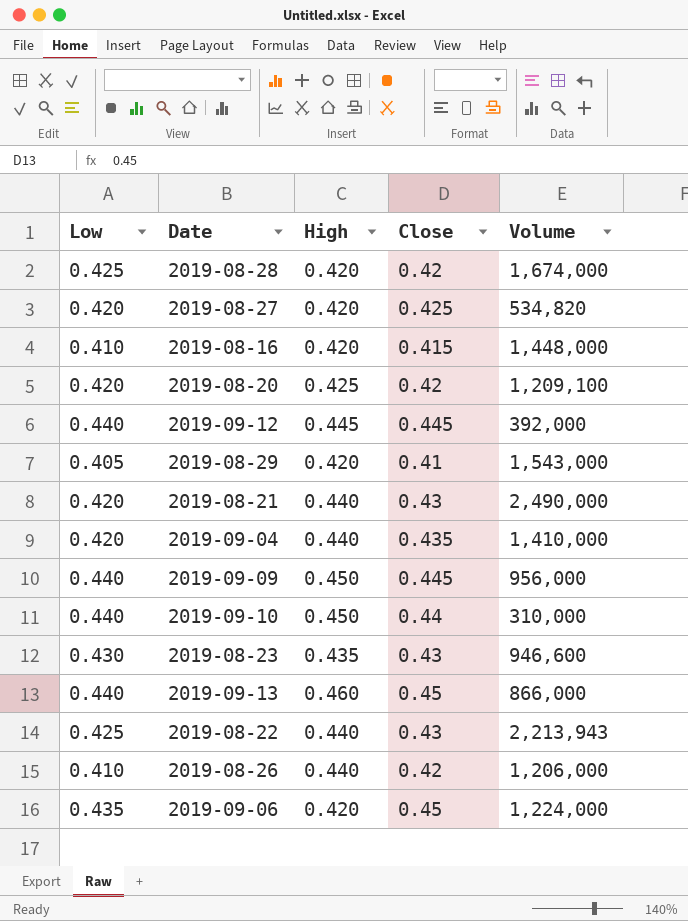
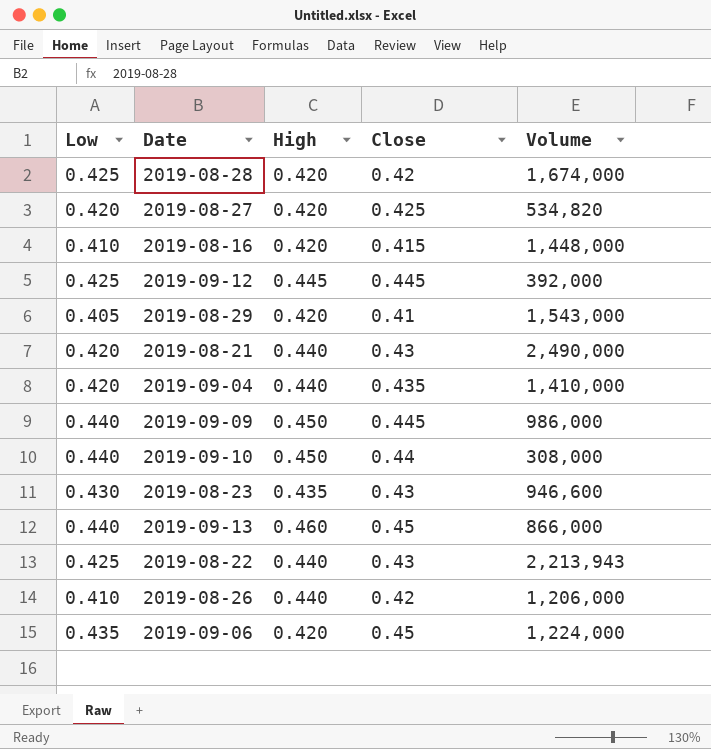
row 2019-08-20: 0.420 | 0.425 | 0.42 | 1,209,100 -> none
2019-09-12 | Low: 0.440 -> 0.425
2019-09-09 | Volume: 956,000 -> 986,000
2019-09-10 | Volume: 310,000 -> 308,000

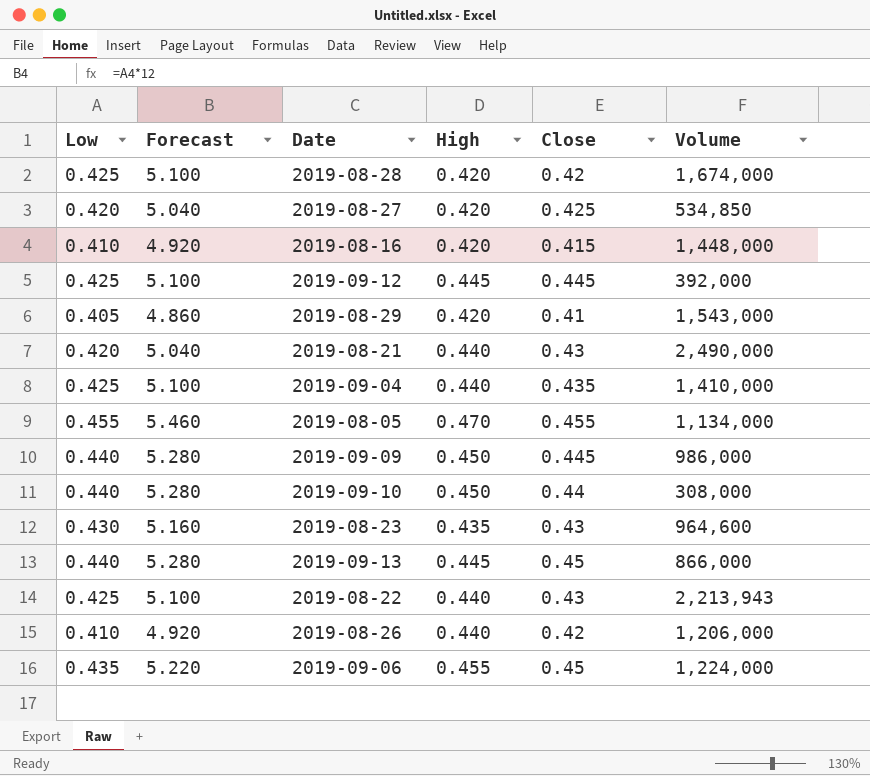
column Forecast | formula: none -> [Low] * 12
2019-08-27 | Volume: 534,820 -> 534,850
2019-09-04 | Low: 0.420 -> 0.425
row 2019-08-05: none -> 0.455 | 5.460 | 0.470 | 0.455 | 1,134,000
2019-08-23 | Volume: 946,600 -> 964,600
2019-09-13 | High: 0.460 -> 0.445
2019-09-06 | High: 0.420 -> 0.455

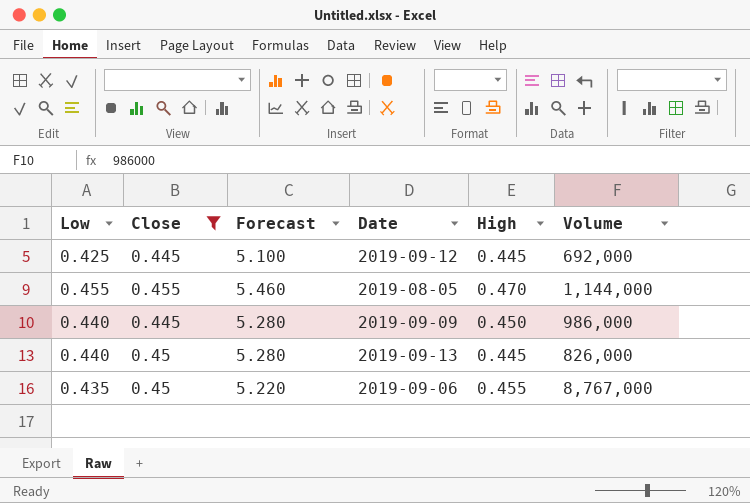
filter: none -> Close >= 0.445
column Close | position: 5 -> 2
2019-09-12 | Volume: 392,000 -> 692,000
2019-08-05 | Volume: 1,134,000 -> 1,144,000
2019-09-13 | Volume: 866,000 -> 826,000
2019-09-06 | Volume: 1,224,000 -> 8,767,000

